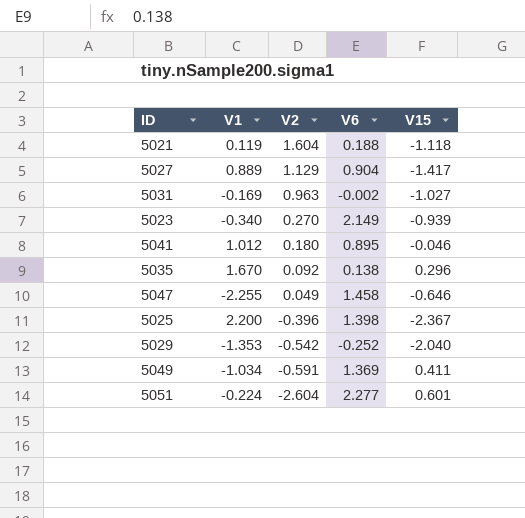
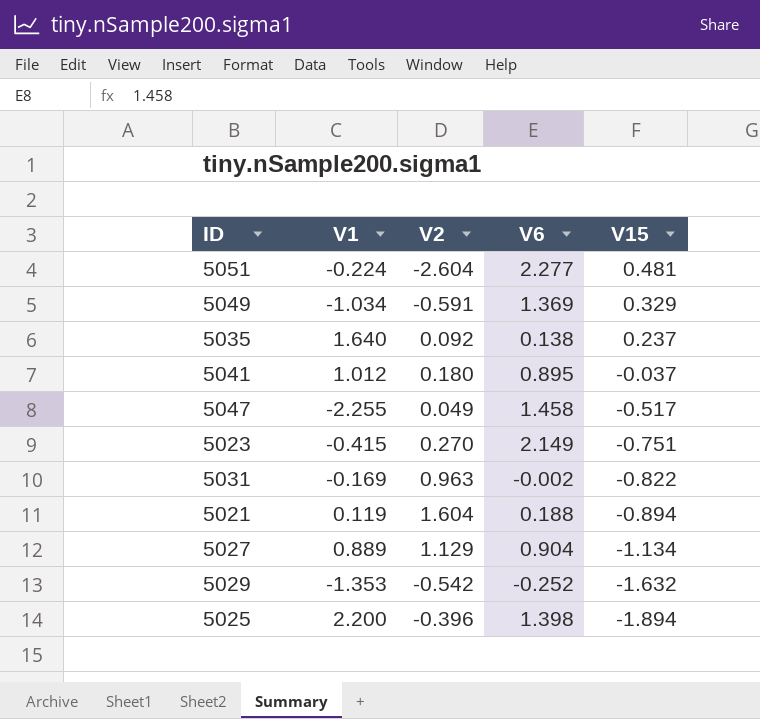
row order: V2 descending -> V15 descending
5051 | V15: 0.601 -> 0.481
5049 | V15: 0.411 -> 0.329
5035 | V1: 1.670 -> 1.640
5035 | V15: 0.296 -> 0.237
5041 | V15: -0.046 -> -0.037
5047 | V15: -0.646 -> -0.517
5023 | V1: -0.340 -> -0.415
5023 | V15: -0.939 -> -0.751
5031 | V15: -1.027 -> -0.822
5021 | V15: -1.118 -> -0.894
5027 | V15: -1.417 -> -1.134
5029 | V15: -2.040 -> -1.632
5025 | V15: -2.367 -> -1.894

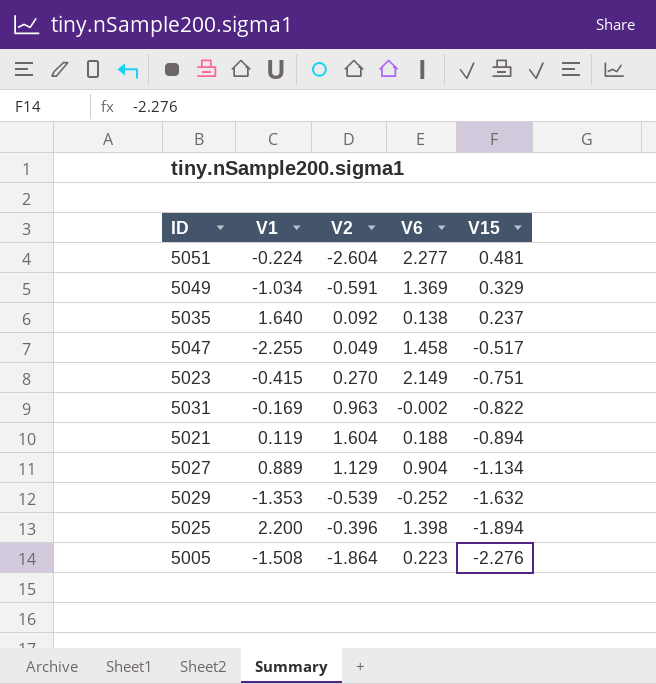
row 5041: 1.012 | 0.180 | 0.895 | -0.037 -> none
5029 | V2: -0.542 -> -0.539
row 5005: none -> -1.508 | -1.864 | 0.223 | -2.276

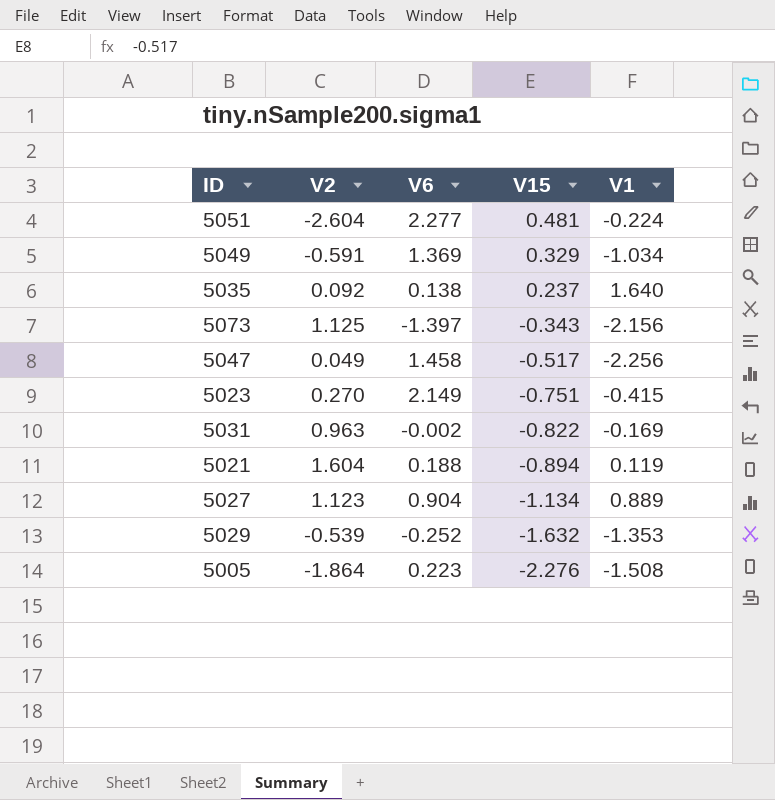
column V1 | position: 2 -> 5
row 5025: 2.200 | -0.396 | 1.398 | -1.894 -> none
row 5073: none -> 1.125 | -1.397 | -0.343 | -2.156
5047 | V1: -2.255 -> -2.256
5027 | V2: 1.129 -> 1.123

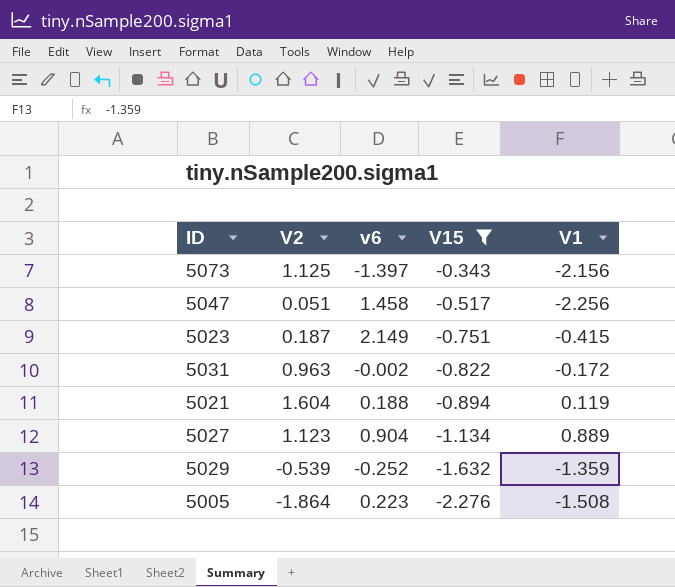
filter: none -> V15 <= -0.343
column name: V6 -> v6
5047 | V2: 0.049 -> 0.051
5023 | V2: 0.270 -> 0.187
5031 | V1: -0.169 -> -0.172
5029 | V1: -1.353 -> -1.359

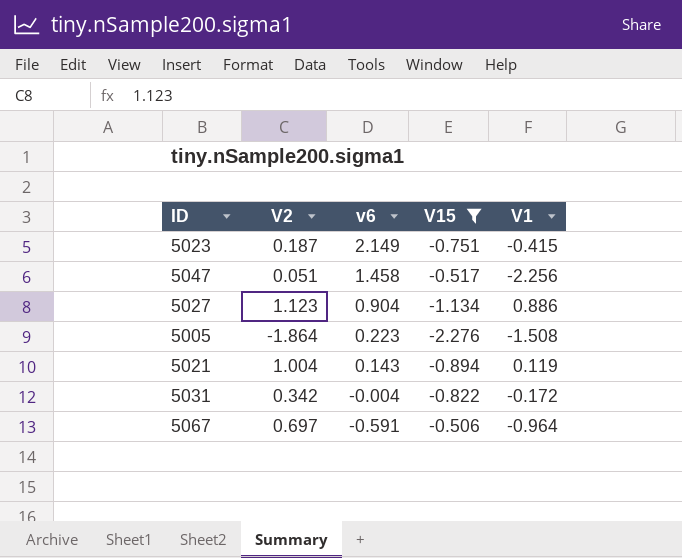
row order: V15 descending -> v6 descending
row 5073: 1.125 | -1.397 | -0.343 | -2.156 -> none
row 5029: -0.539 | -0.252 | -1.632 | -1.359 -> none
5027 | V1: 0.889 -> 0.886
5021 | V2: 1.604 -> 1.004
5021 | v6: 0.188 -> 0.143
5031 | V2: 0.963 -> 0.342
5031 | v6: -0.002 -> -0.004
row 5067: none -> 0.697 | -0.591 | -0.506 | -0.964

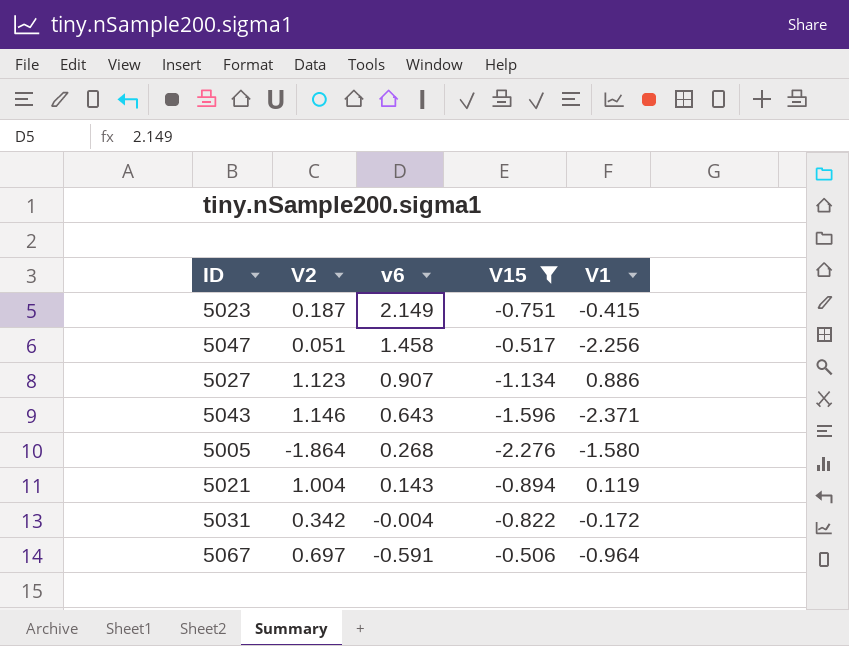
5027 | v6: 0.904 -> 0.907
row 5043: none -> 1.146 | 0.643 | -1.596 | -2.371
5005 | v6: 0.223 -> 0.268
5005 | V1: -1.508 -> -1.580

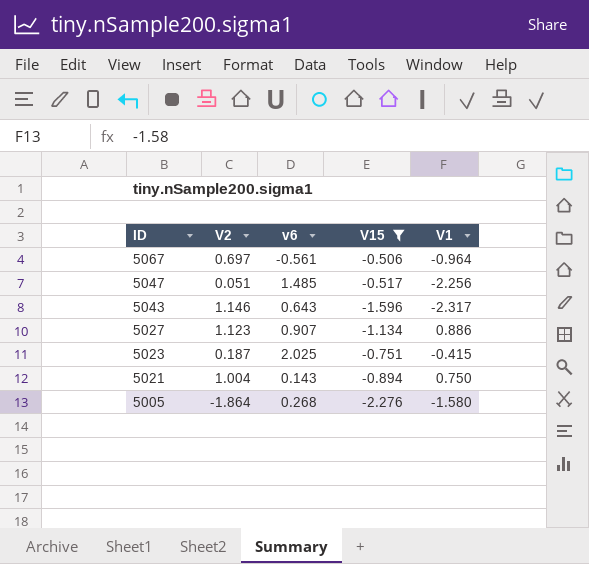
row order: v6 descending -> ID descending
row 5031: 0.342 | -0.004 | -0.822 | -0.172 -> none
5067 | v6: -0.591 -> -0.561
5047 | v6: 1.458 -> 1.485
5043 | V1: -2.371 -> -2.317
5023 | v6: 2.149 -> 2.025
5021 | V1: 0.119 -> 0.750

